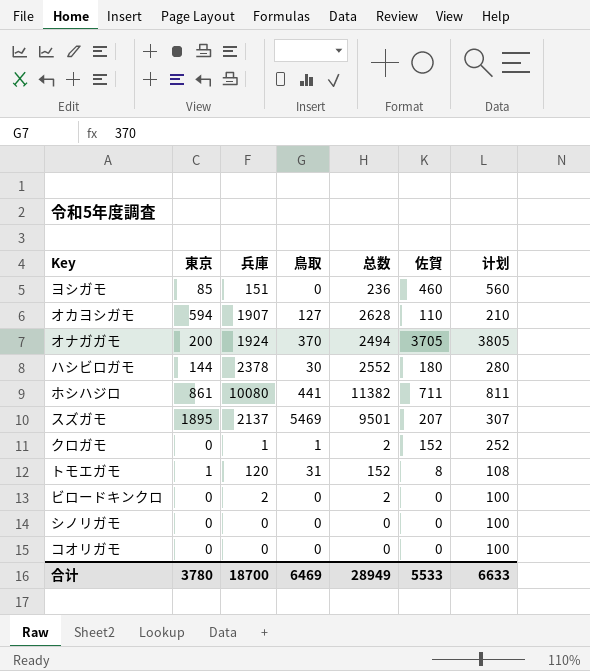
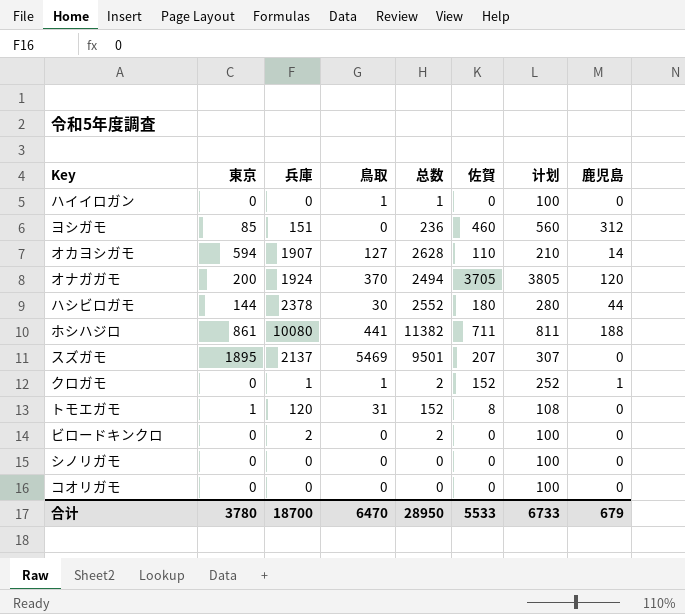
column 鹿児島 | position: none -> 8
row ハイイロガン: none -> 0 | 0 | 1 | 1 | 0 | 100 | 0
合计 | 鳥取: 6469 -> 6470
合计 | 总数: 28949 -> 28950
合计 | 计划: 6633 -> 6733

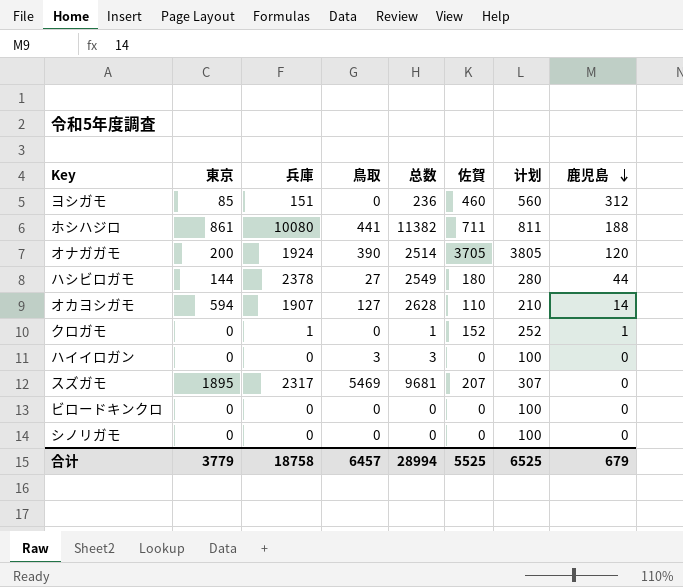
row order: none -> 鹿児島 descending
row トモエガモ: 1 | 120 | 31 | 152 | 8 | 108 | 0 -> none
row コオリガモ: 0 | 0 | 0 | 0 | 0 | 100 | 0 -> none
オナガガモ | 鳥取: 370 -> 390
オナガガモ | 总数: 2494 -> 2514
ハシビロガモ | 鳥取: 30 -> 27
ハシビロガモ | 总数: 2552 -> 2549
クロガモ | 鳥取: 1 -> 0
クロガモ | 总数: 2 -> 1
ハイイロガン | 鳥取: 1 -> 3
ハイイロガン | 总数: 1 -> 3
スズガモ | 兵庫: 2137 -> 2317
スズガモ | 总数: 9501 -> 9681
ビロードキンクロ | 兵庫: 2 -> 0
ビロードキンクロ | 总数: 2 -> 0
合计 | 東京: 3780 -> 3779
合计 | 兵庫: 18700 -> 18758
合计 | 鳥取: 6470 -> 6457
合计 | 总数: 28950 -> 28994
合计 | 佐賀: 5533 -> 5525
合计 | 计划: 6733 -> 6525

